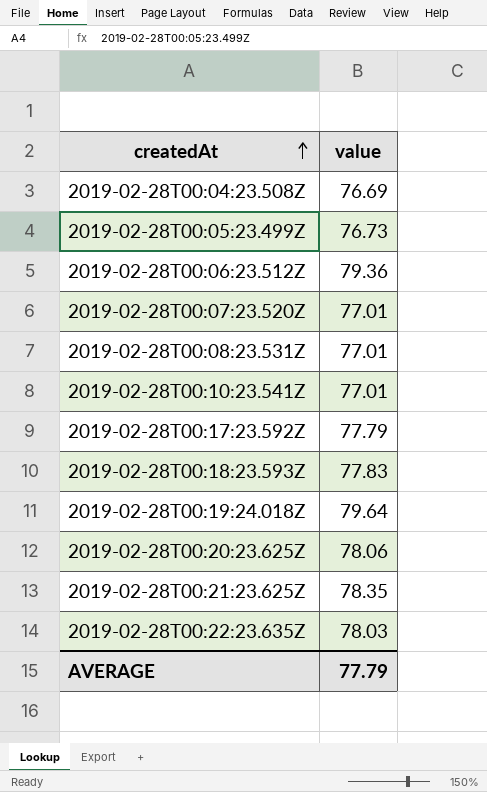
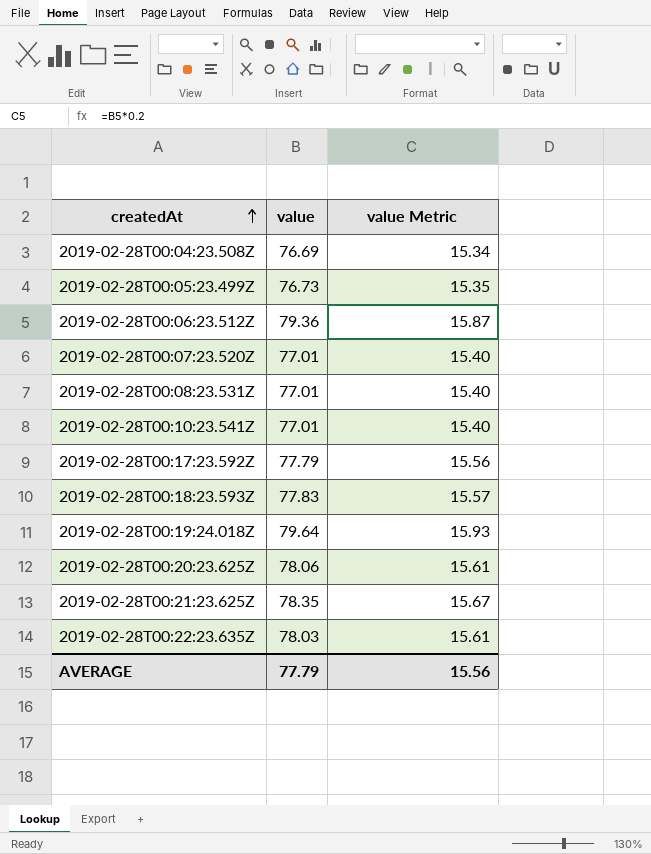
column value Metric | formula: none -> [value] * 0.2

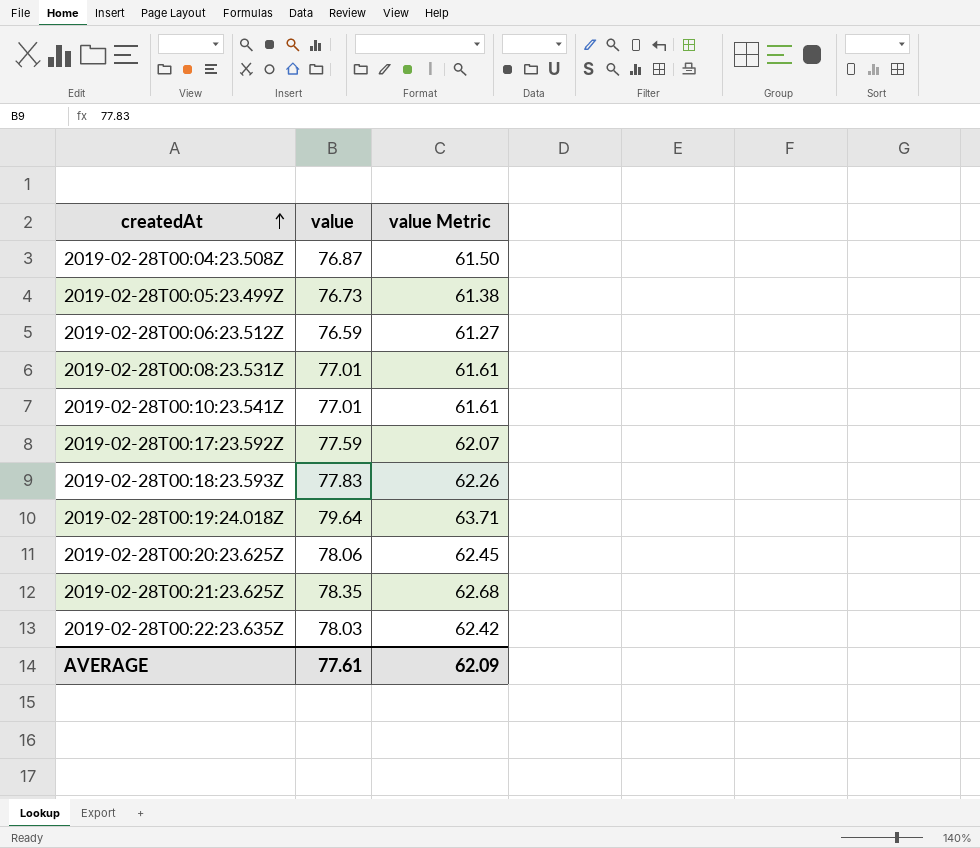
column value Metric | formula: [value] * 0.2 -> [value] * 0.8
row 2019-02-28T00:07:23.520Z: 77.01 | 15.40 -> none
2019-02-28T00:04:23.508Z | value: 76.69 -> 76.87
2019-02-28T00:06:23.512Z | value: 79.36 -> 76.59
2019-02-28T00:17:23.592Z | value: 77.79 -> 77.59
AVERAGE | value: 77.79 -> 77.61
AVERAGE | value Metric: 15.56 -> 62.09

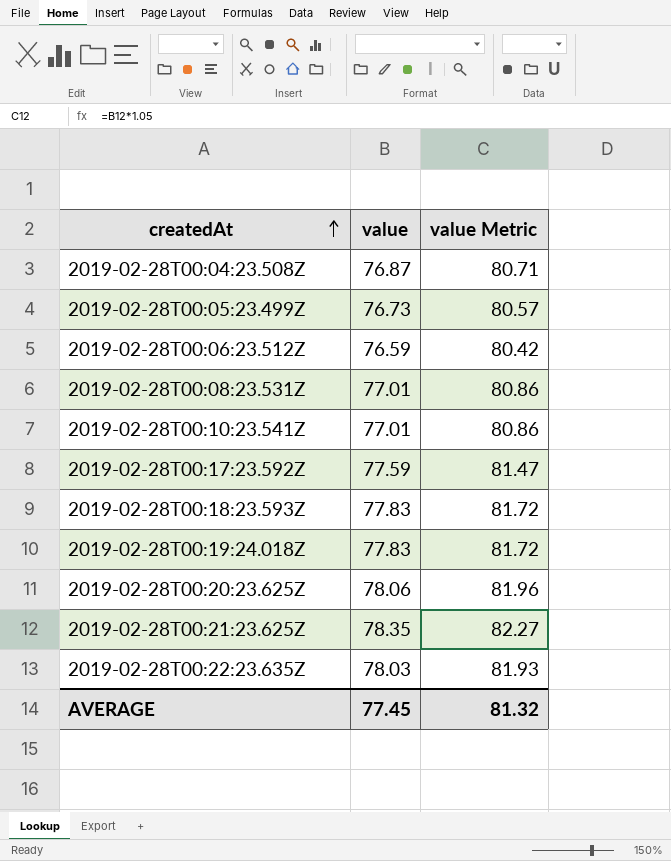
column value Metric | formula: [value] * 0.8 -> [value] * 1.05
2019-02-28T00:19:24.018Z | value: 79.64 -> 77.83
AVERAGE | value: 77.61 -> 77.45
AVERAGE | value Metric: 62.09 -> 81.32

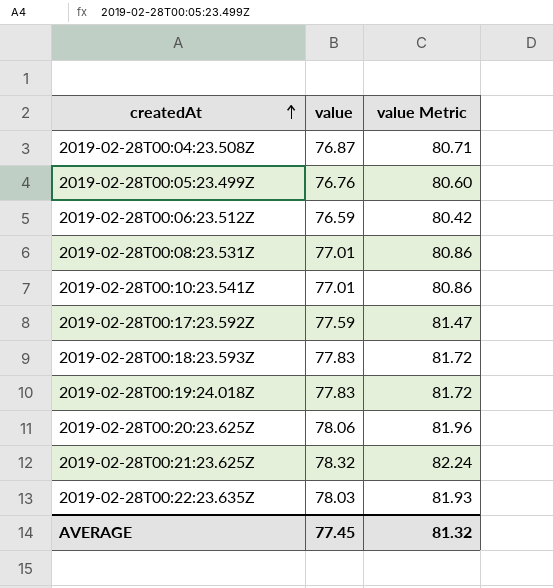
2019-02-28T00:05:23.499Z | value: 76.73 -> 76.76
2019-02-28T00:05:23.499Z | value Metric: 80.57 -> 80.60
2019-02-28T00:21:23.625Z | value: 78.35 -> 78.32
2019-02-28T00:21:23.625Z | value Metric: 82.27 -> 82.24

